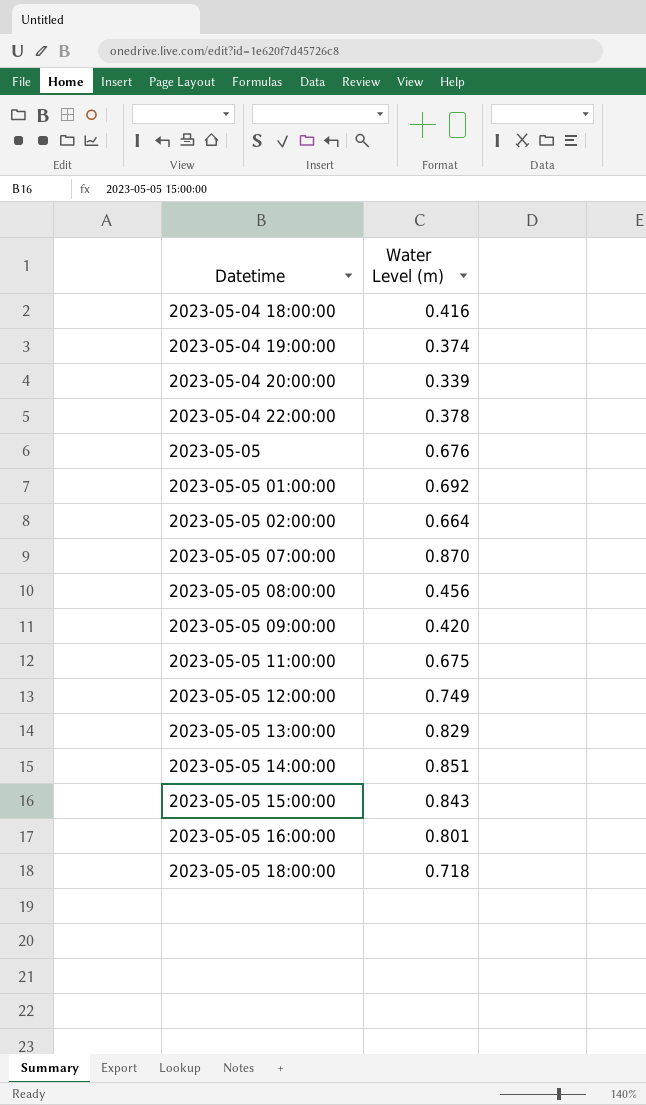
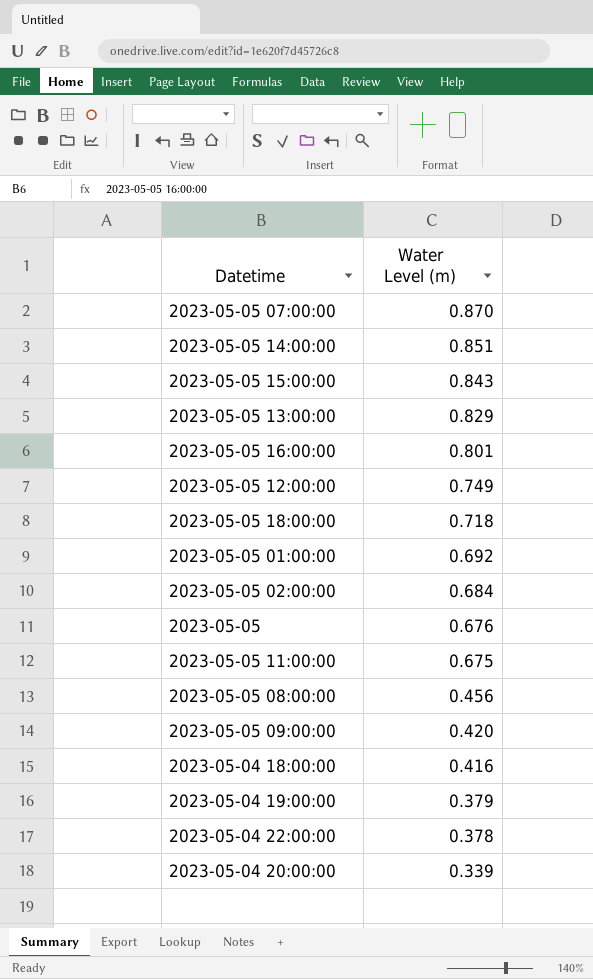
row order: Datetime ascending -> Water Level (m) descending
2023-05-05 02:00:00 | Water Level (m): 0.664 -> 0.684
2023-05-04 19:00:00 | Water Level (m): 0.374 -> 0.379

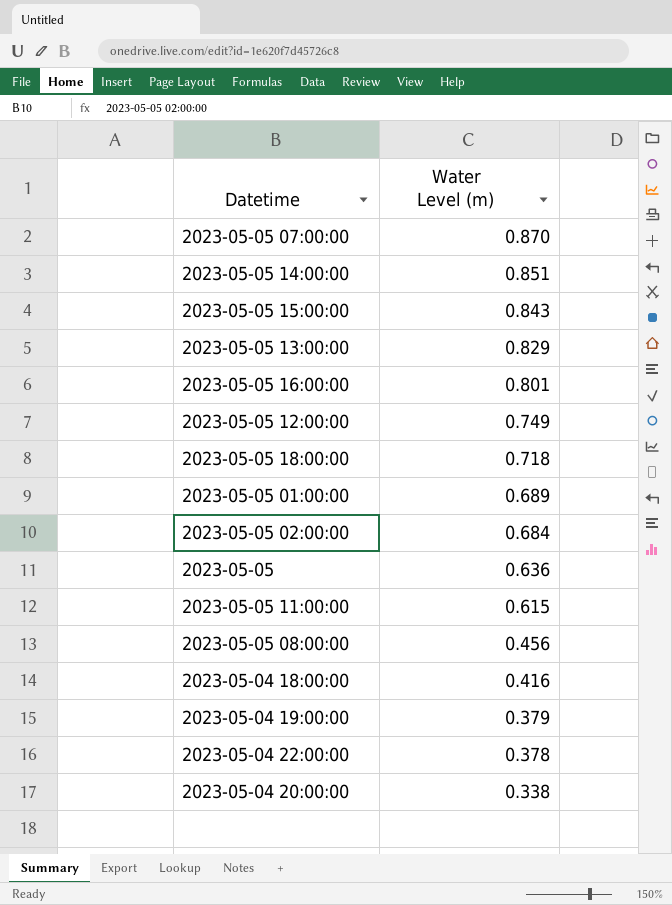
row 2023-05-05 09:00:00: 0.420 -> none
2023-05-05 01:00:00 | Water Level (m): 0.692 -> 0.689
2023-05-05 | Water Level (m): 0.676 -> 0.636
2023-05-05 11:00:00 | Water Level (m): 0.675 -> 0.615
2023-05-04 20:00:00 | Water Level (m): 0.339 -> 0.338

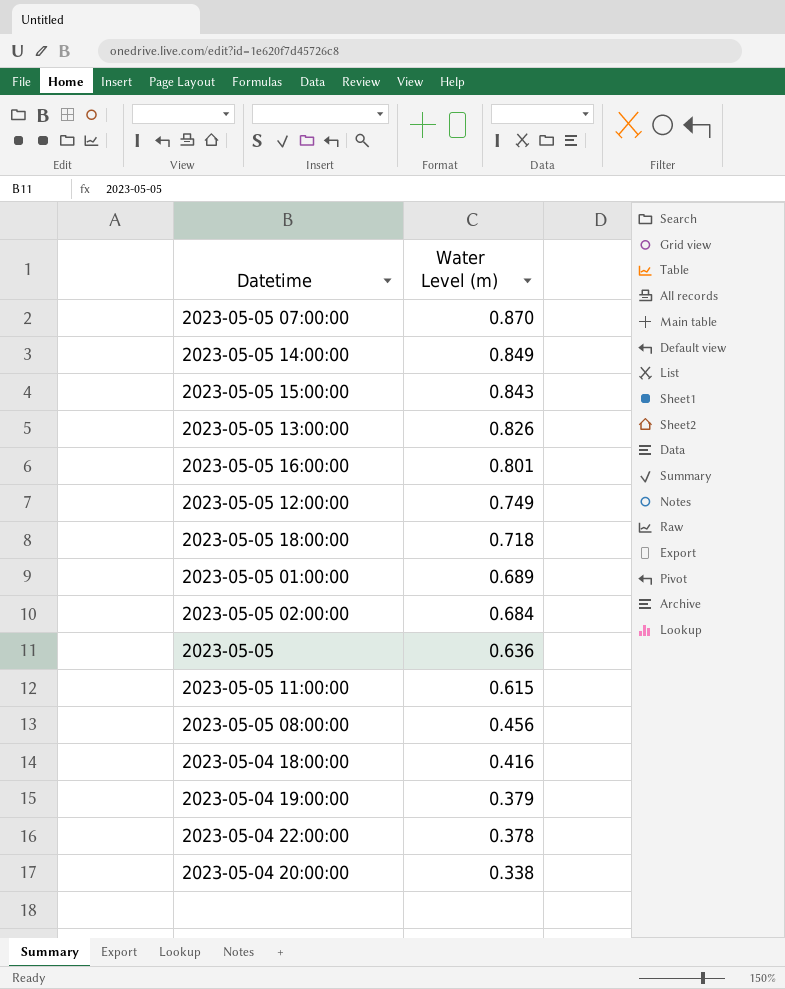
2023-05-05 14:00:00 | Water Level (m): 0.851 -> 0.849
2023-05-05 13:00:00 | Water Level (m): 0.829 -> 0.826

